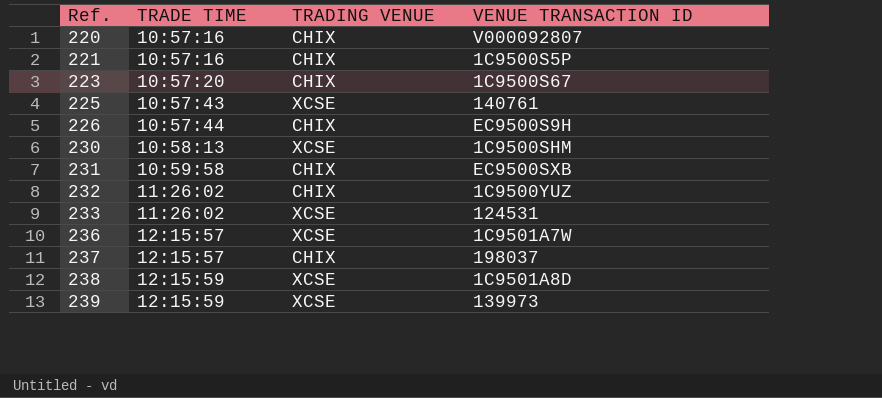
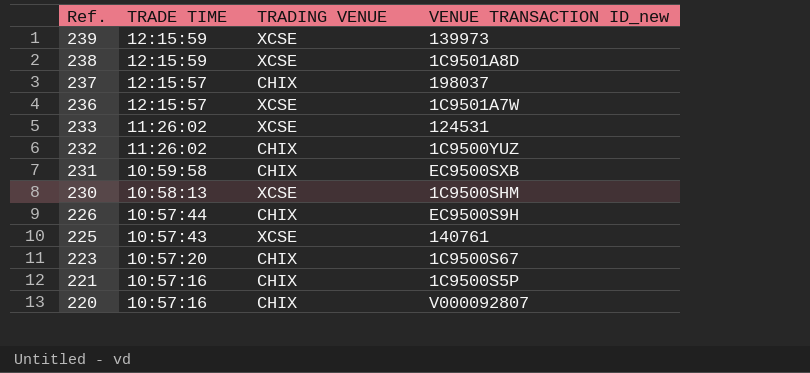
row order: Ref. ascending -> Ref. descending
column name: VENUE TRANSACTION ID -> VENUE TRANSACTION ID_new

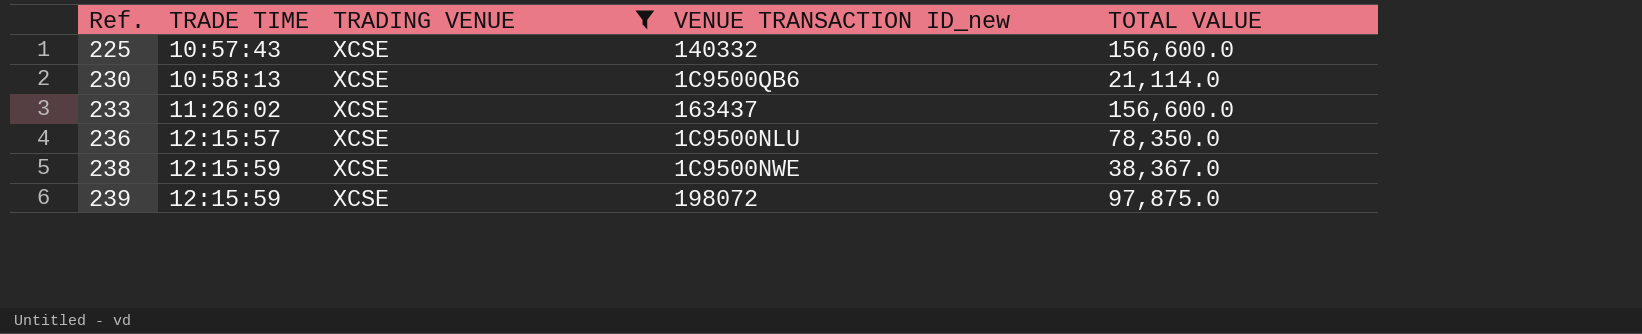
filter: none -> TRADING VENUE = XCSE
row order: Ref. descending -> Ref. ascending
column TOTAL VALUE | position: none -> 5
225 | VENUE TRANSACTION ID_new: 140761 -> 140332
230 | VENUE TRANSACTION ID_new: 1C9500SHM -> 1C9500QB6
233 | VENUE TRANSACTION ID_new: 124531 -> 163437
236 | VENUE TRANSACTION ID_new: 1C9501A7W -> 1C9500NLU
238 | VENUE TRANSACTION ID_new: 1C9501A8D -> 1C9500NWE
239 | VENUE TRANSACTION ID_new: 139973 -> 198072

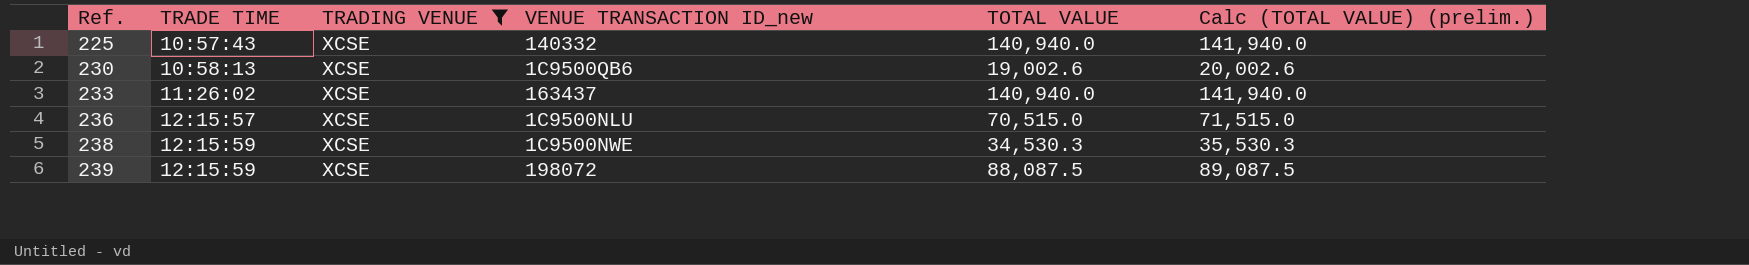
column Calc (TOTAL VALUE) (prelim.) | formula: none -> [TOTAL VALUE] + 1000
225 | TOTAL VALUE: 156,600.0 -> 140,940.0
230 | TOTAL VALUE: 21,114.0 -> 19,002.6
233 | TOTAL VALUE: 156,600.0 -> 140,940.0
236 | TOTAL VALUE: 78,350.0 -> 70,515.0
238 | TOTAL VALUE: 38,367.0 -> 34,530.3
239 | TOTAL VALUE: 97,875.0 -> 88,087.5

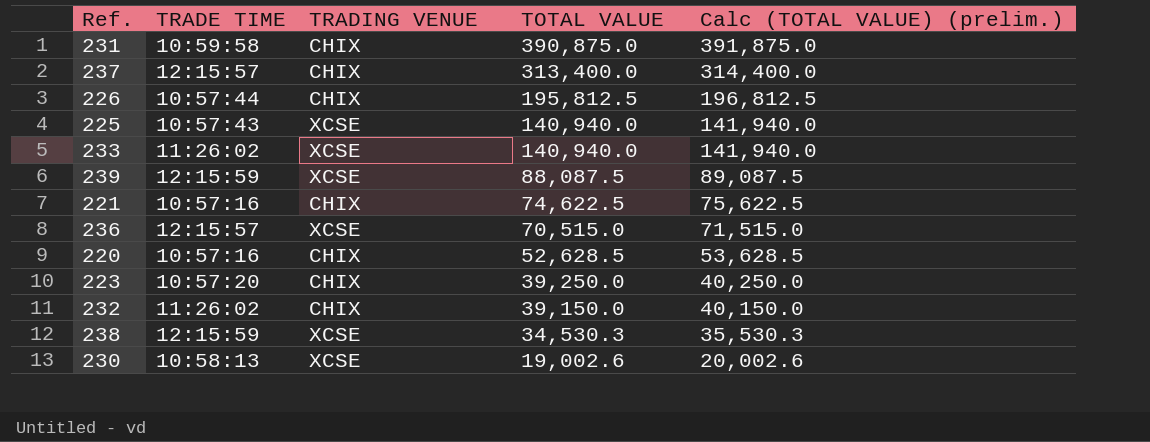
filter: TRADING VENUE = XCSE -> none
row order: Ref. ascending -> TOTAL VALUE descending
column VENUE TRANSACTION ID_new | position: 4 -> none

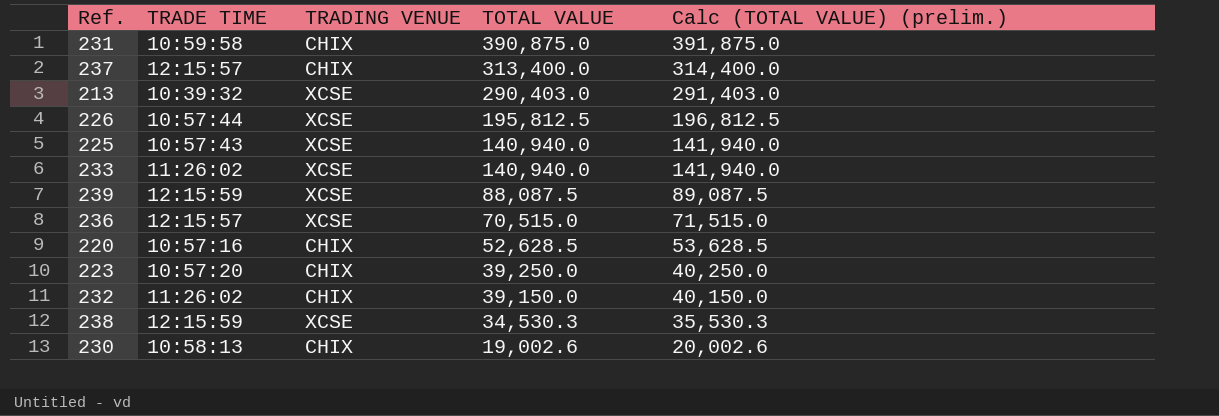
row 221: 10:57:16 | CHIX | 74,622.5 | 75,622.5 -> none
row 213: none -> 10:39:32 | XCSE | 290,403.0 | 291,403.0
226 | TRADING VENUE: CHIX -> XCSE
230 | TRADING VENUE: XCSE -> CHIX

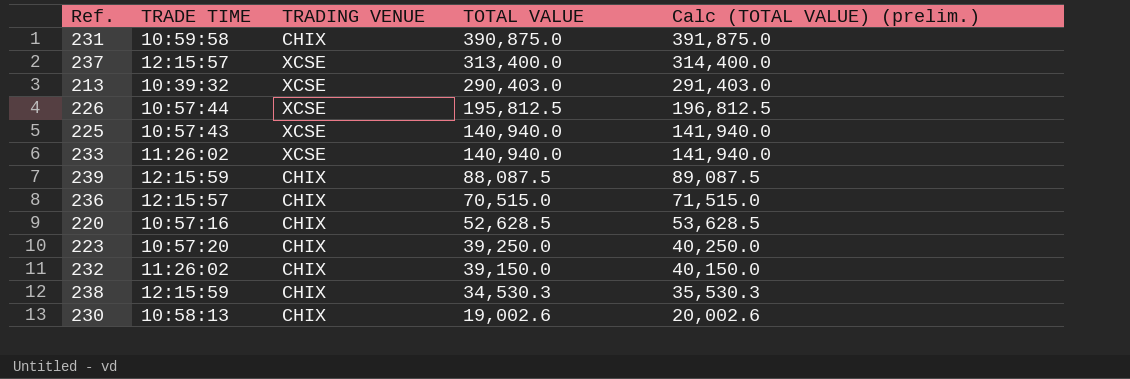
237 | TRADING VENUE: CHIX -> XCSE
239 | TRADING VENUE: XCSE -> CHIX
236 | TRADING VENUE: XCSE -> CHIX
238 | TRADING VENUE: XCSE -> CHIX

